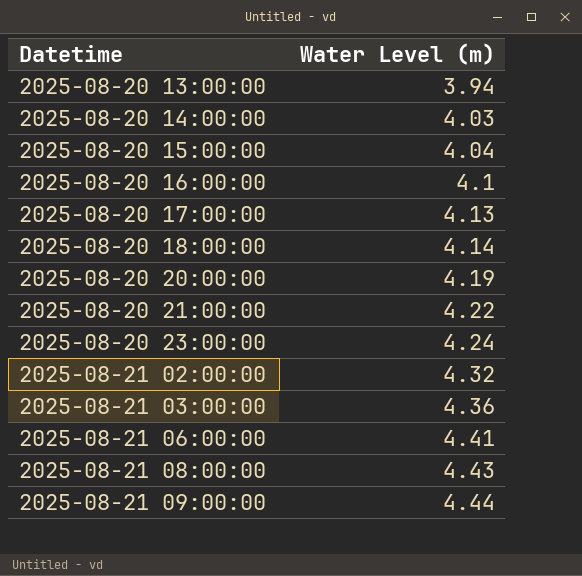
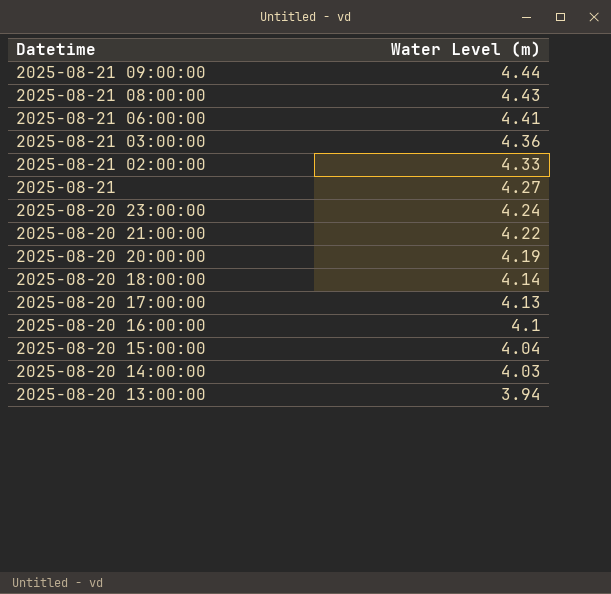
row order: Datetime ascending -> Datetime descending
2025-08-21 02:00:00 | Water Level (m): 4.32 -> 4.33
row 2025-08-21: none -> 4.27

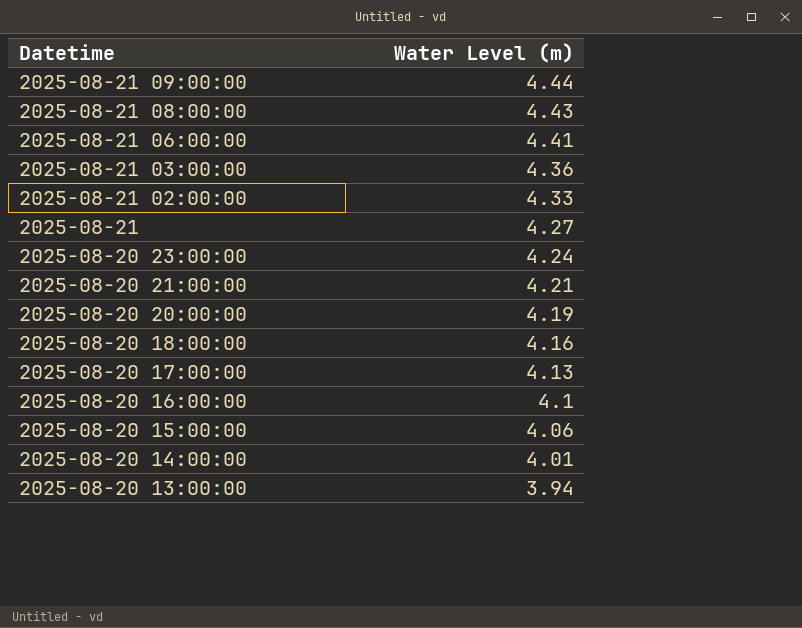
2025-08-20 21:00:00 | Water Level (m): 4.22 -> 4.21
2025-08-20 18:00:00 | Water Level (m): 4.14 -> 4.16
2025-08-20 15:00:00 | Water Level (m): 4.04 -> 4.06
2025-08-20 14:00:00 | Water Level (m): 4.03 -> 4.01

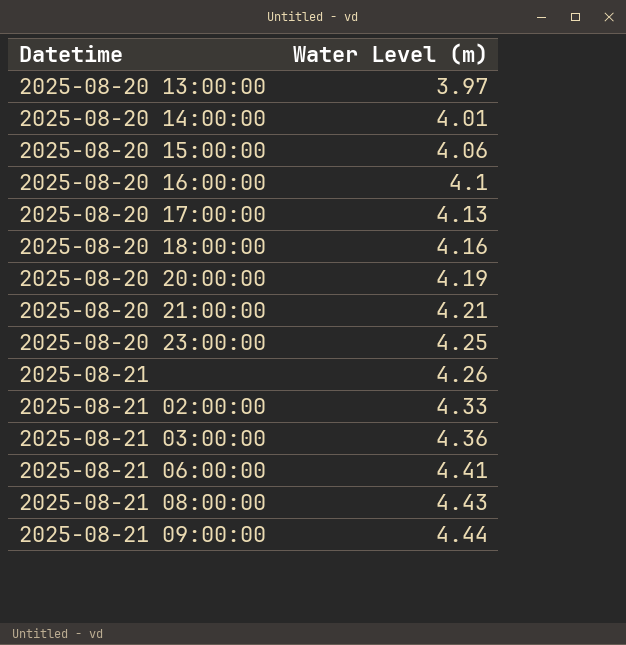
row order: Datetime descending -> Datetime ascending
2025-08-20 13:00:00 | Water Level (m): 3.94 -> 3.97
2025-08-20 23:00:00 | Water Level (m): 4.24 -> 4.25
2025-08-21 | Water Level (m): 4.27 -> 4.26

